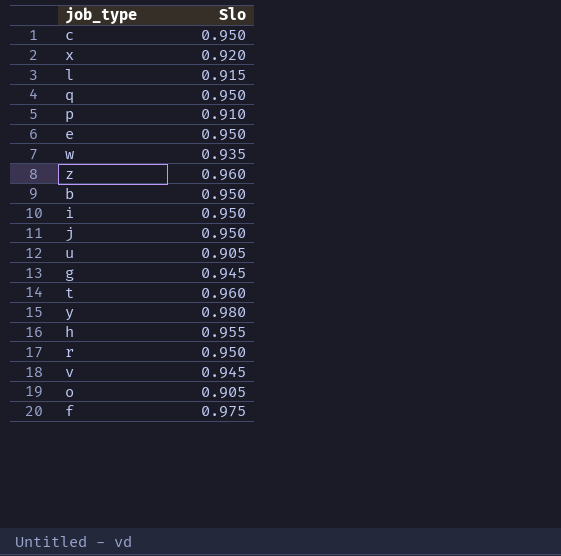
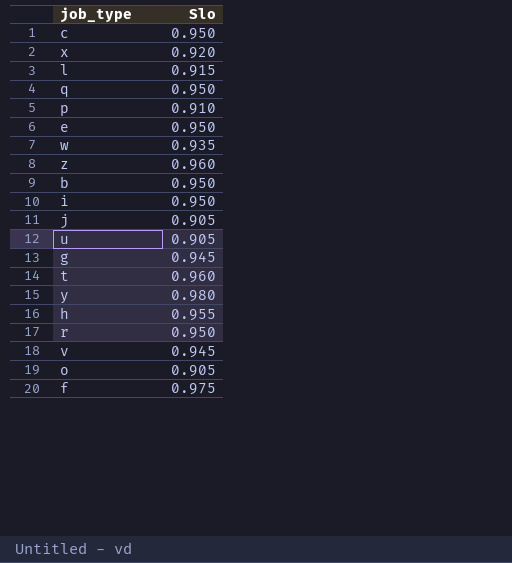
j | Slo: 0.950 -> 0.905

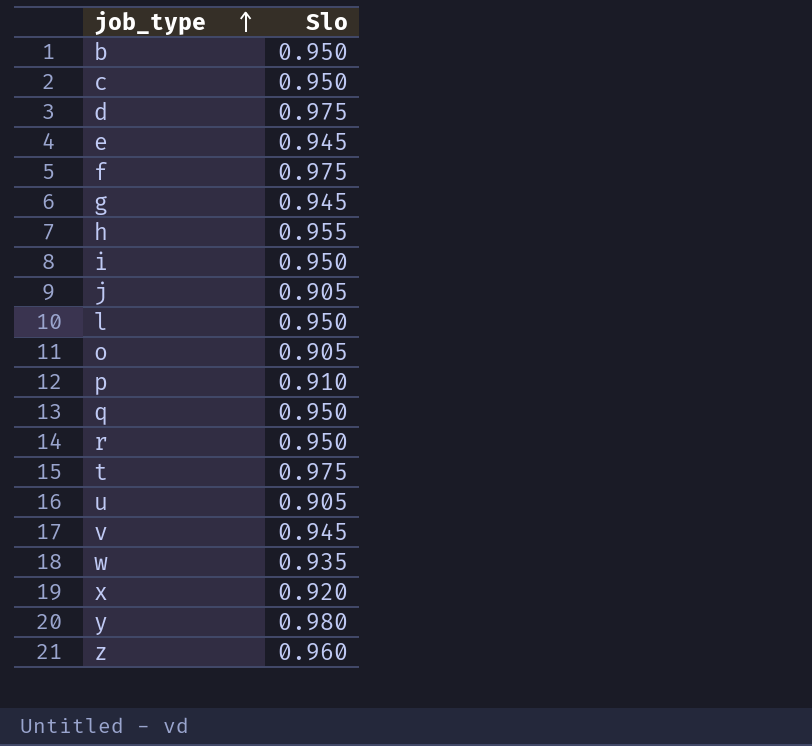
row order: none -> job_type ascending
row d: none -> 0.975
e | Slo: 0.950 -> 0.945
l | Slo: 0.915 -> 0.950
t | Slo: 0.960 -> 0.975

